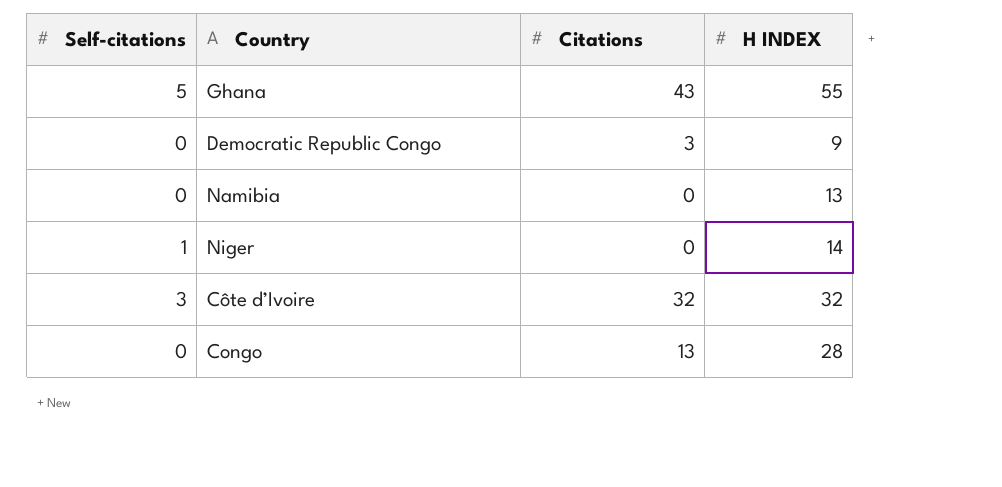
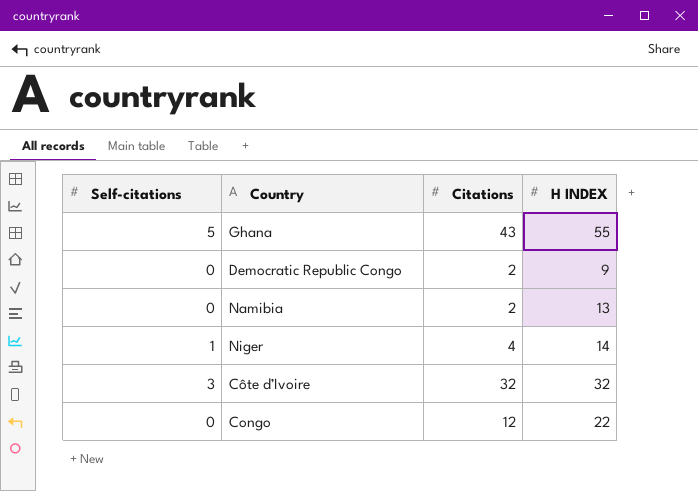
Democratic Republic Congo | Citations: 3 -> 2
Namibia | Citations: 0 -> 2
Niger | Citations: 0 -> 4
Congo | Citations: 13 -> 12
Congo | H INDEX: 28 -> 22

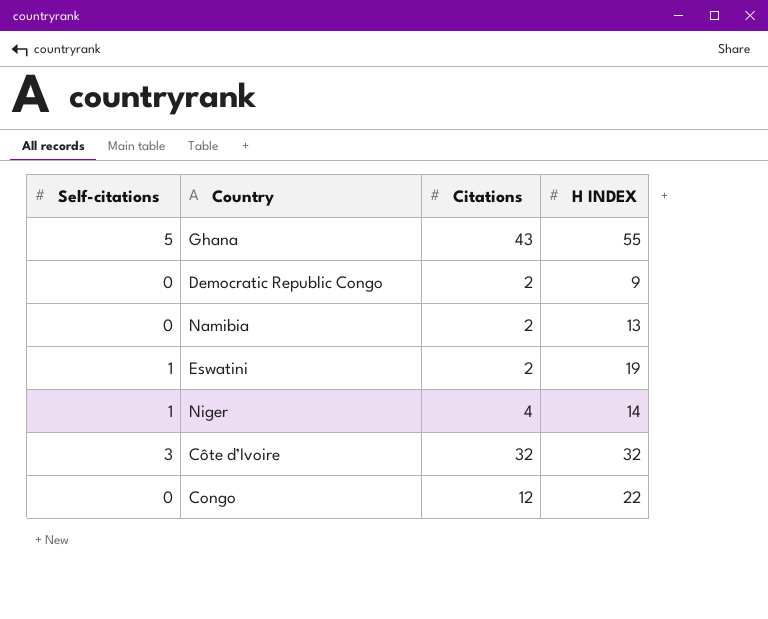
row Eswatini: none -> 1 | 2 | 19

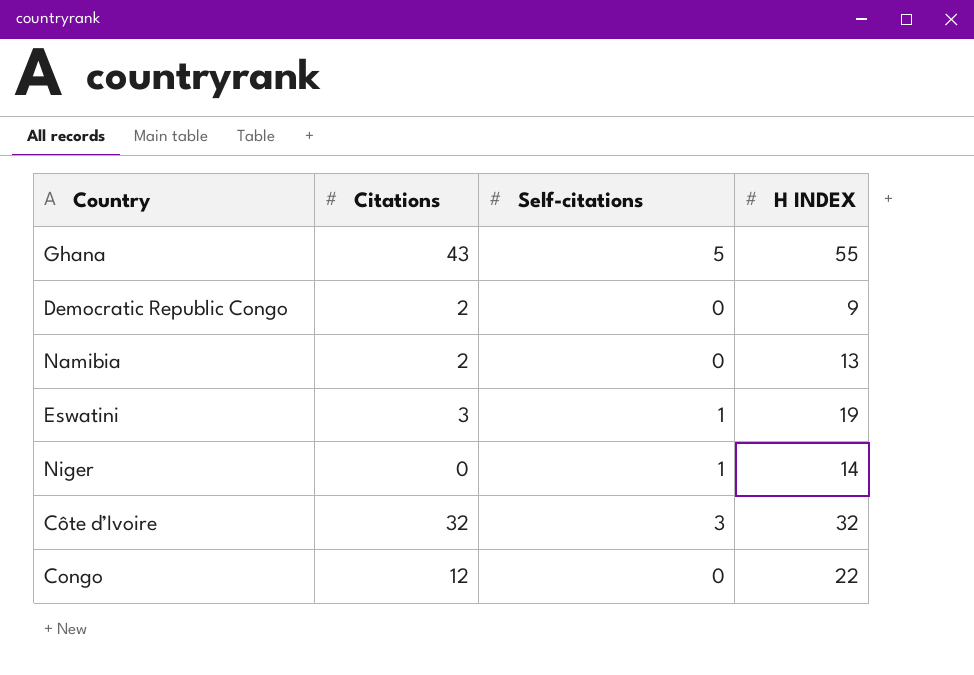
column Self-citations | position: 1 -> 3
Eswatini | Citations: 2 -> 3
Niger | Citations: 4 -> 0

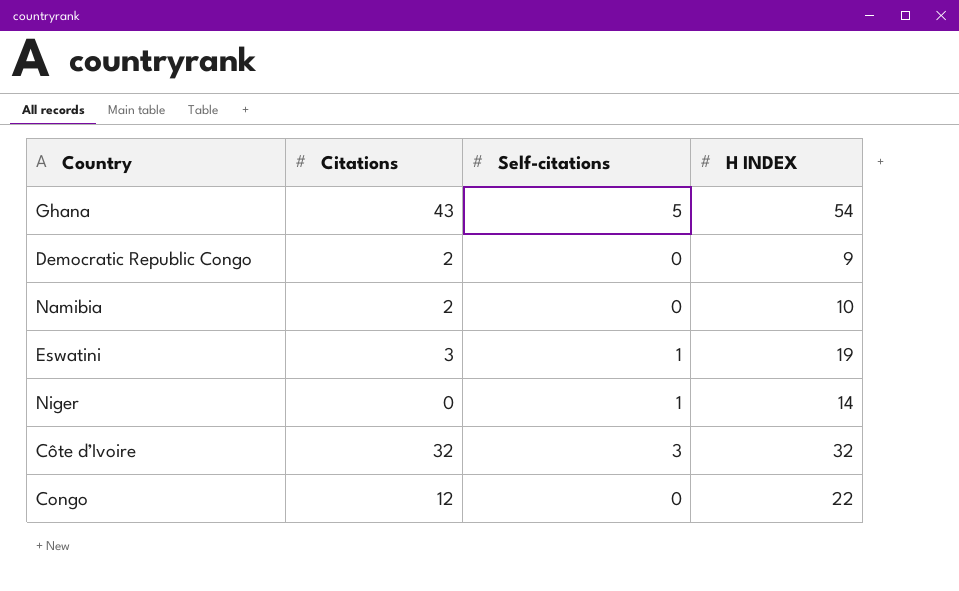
Ghana | H INDEX: 55 -> 54
Namibia | H INDEX: 13 -> 10

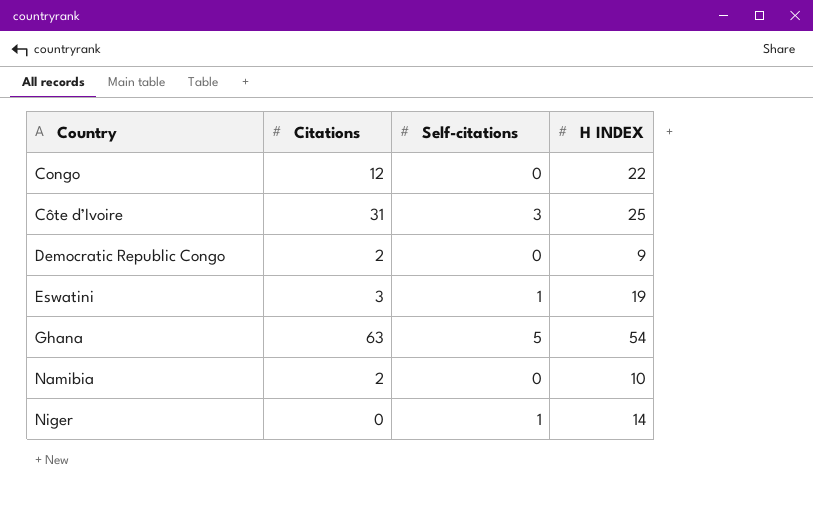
row order: none -> Country ascending
Côte d’Ivoire | Citations: 32 -> 31
Côte d’Ivoire | H INDEX: 32 -> 25
Ghana | Citations: 43 -> 63

